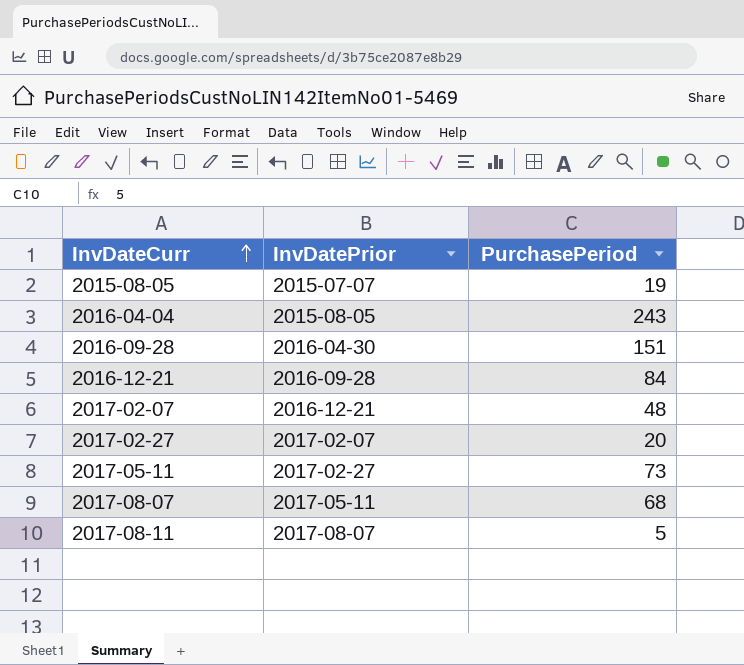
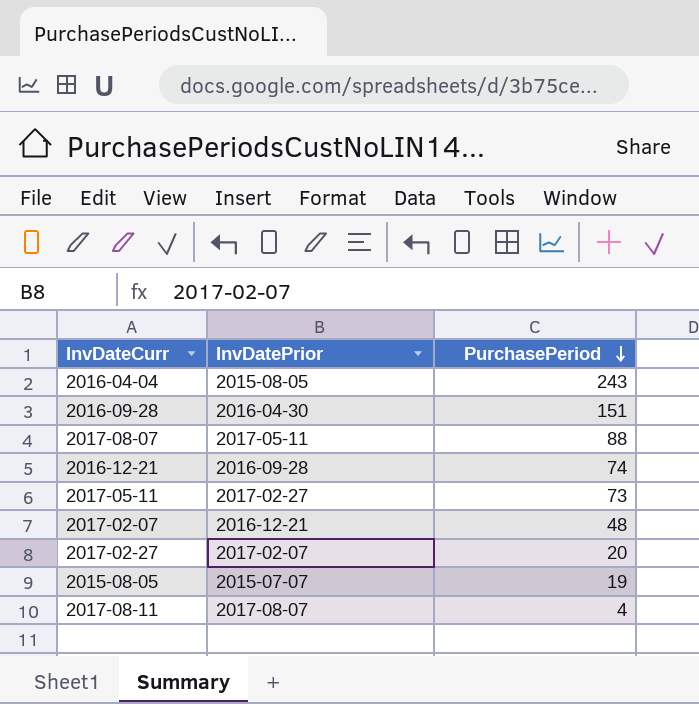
row order: InvDateCurr ascending -> PurchasePeriod descending
2017-08-07 | PurchasePeriod: 68 -> 88
2016-12-21 | PurchasePeriod: 84 -> 74
2017-08-11 | PurchasePeriod: 5 -> 4

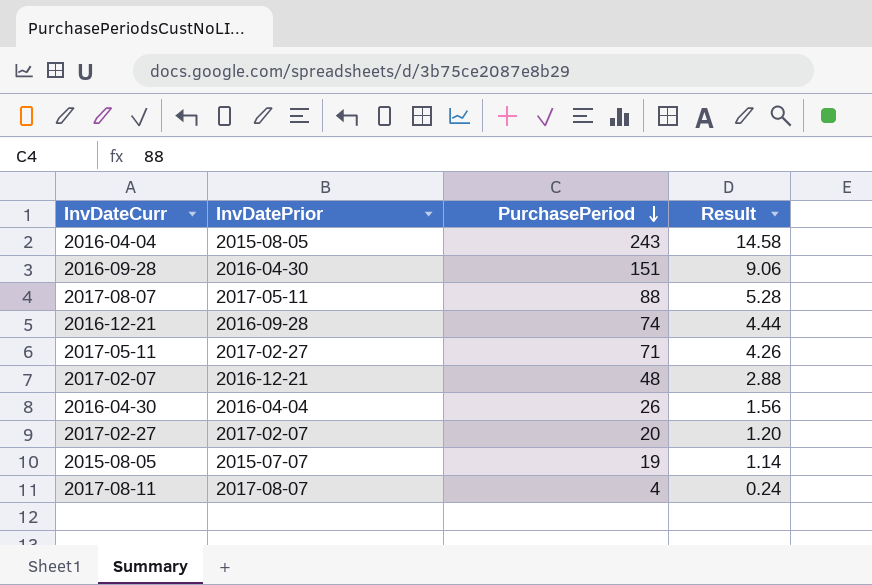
column Result | formula: none -> [PurchasePeriod] * 0.06
2017-05-11 | PurchasePeriod: 73 -> 71
row 2016-04-30: none -> 2016-04-04 | 26 | 1.56

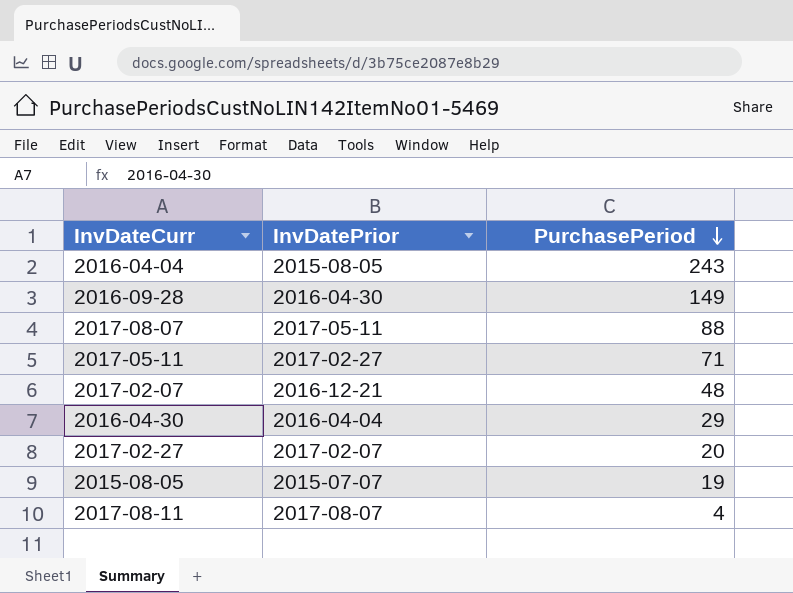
column Result | formula: [PurchasePeriod] * 0.06 -> none
row 2016-12-21: 2016-09-28 | 74 | 4.44 -> none
2016-09-28 | PurchasePeriod: 151 -> 149
2016-04-30 | PurchasePeriod: 26 -> 29

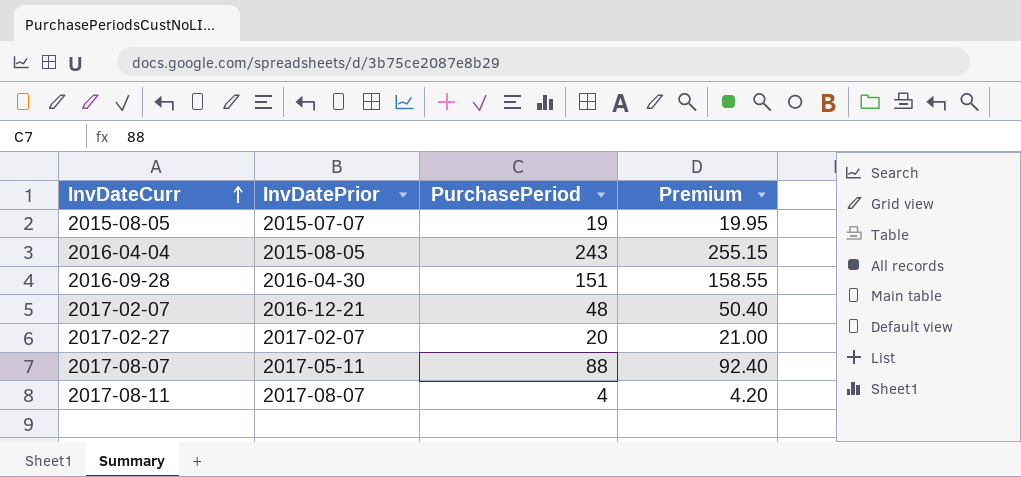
row order: PurchasePeriod descending -> InvDateCurr ascending
column Premium | formula: none -> [PurchasePeriod] * 1.05
row 2017-05-11: 2017-02-27 | 71 -> none
row 2016-04-30: 2016-04-04 | 29 -> none
2016-09-28 | PurchasePeriod: 149 -> 151

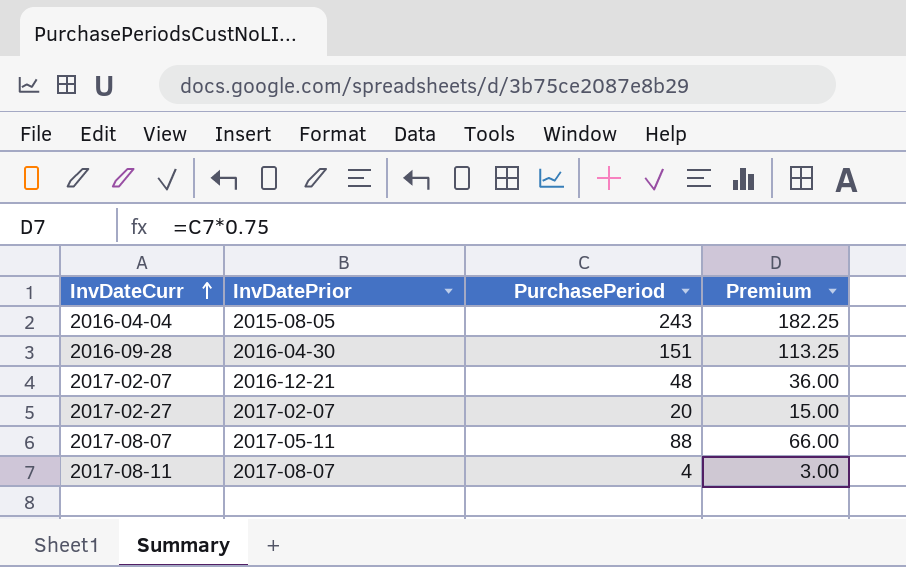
column Premium | formula: [PurchasePeriod] * 1.05 -> [PurchasePeriod] * 0.75
row 2015-08-05: 2015-07-07 | 19 | 19.95 -> none

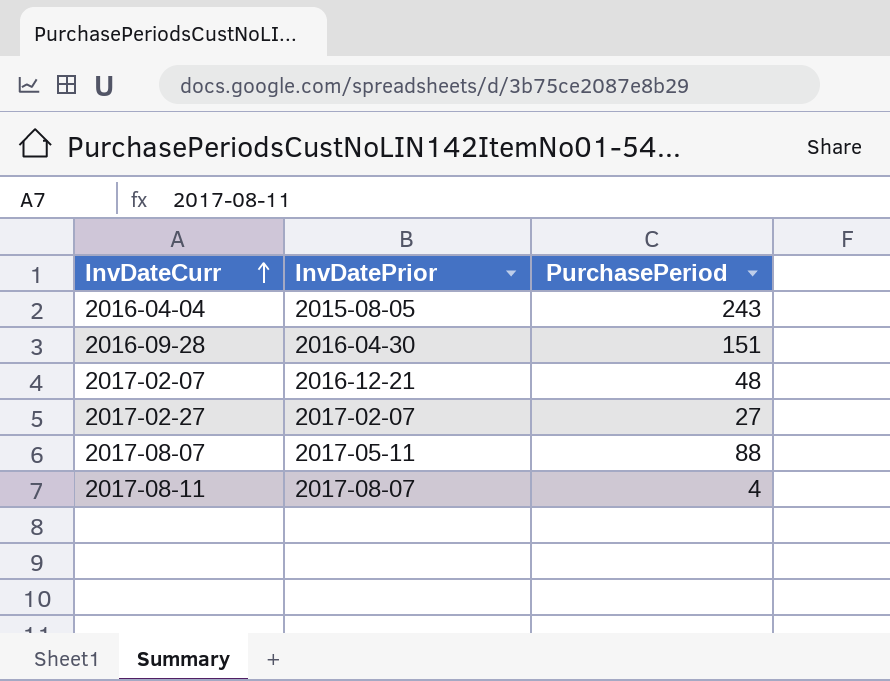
column Premium | formula: [PurchasePeriod] * 0.75 -> none
2017-02-27 | PurchasePeriod: 20 -> 27

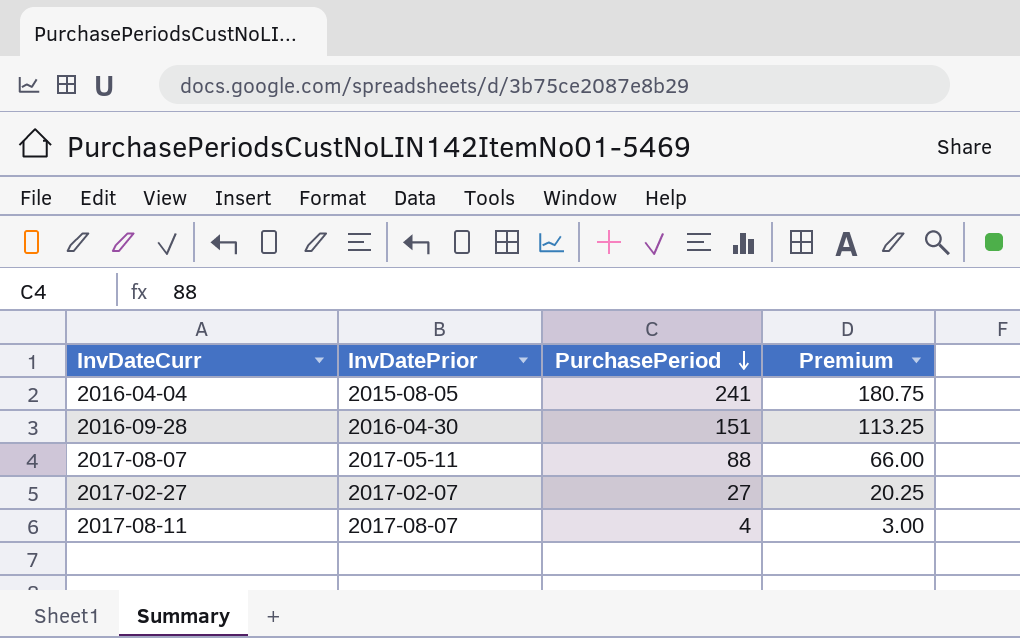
row order: InvDateCurr ascending -> PurchasePeriod descending
column Premium | formula: none -> [PurchasePeriod] * 0.75
row 2017-02-07: 2016-12-21 | 48 -> none
2016-04-04 | PurchasePeriod: 243 -> 241

